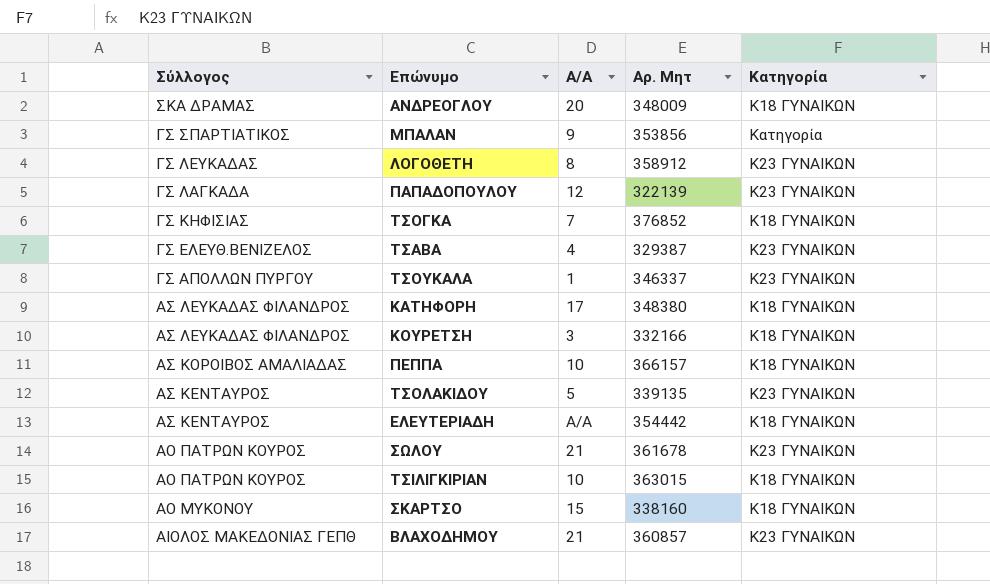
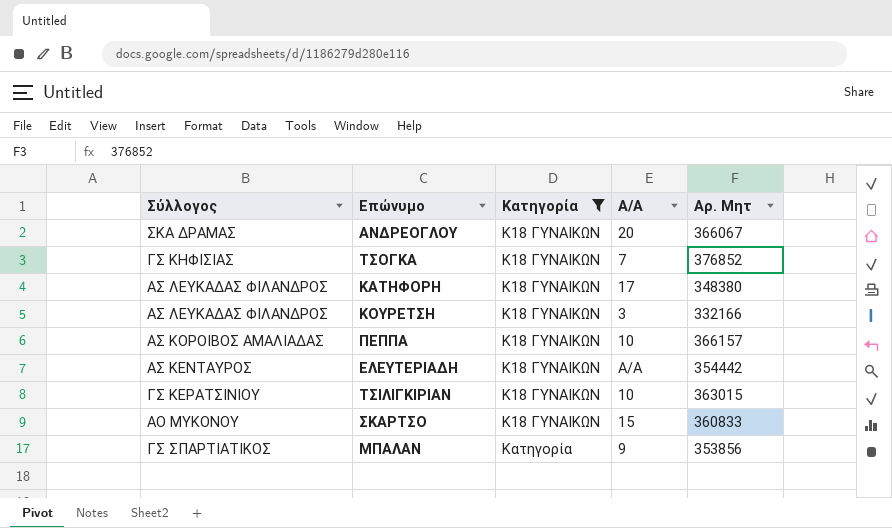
filter: none -> Κατηγορία != Κ23 ΓΥΝΑΙΚΩΝ
row order: Σύλλογος descending -> Κατηγορία ascending
column Κατηγορία | position: 5 -> 3
ΑΝΔΡΕΟΓΛΟΥ | Αρ. Μητ: 348009 -> 366067
ΤΣΙΛΙΓΚΙΡΙΑΝ | Σύλλογος: ΑΟ ΠΑΤΡΩΝ ΚΟΥΡΟΣ -> ΓΣ ΚΕΡΑΤΣΙΝΙΟΥ
ΣΚΑΡΤΣΟ | Αρ. Μητ: 338160 -> 360833

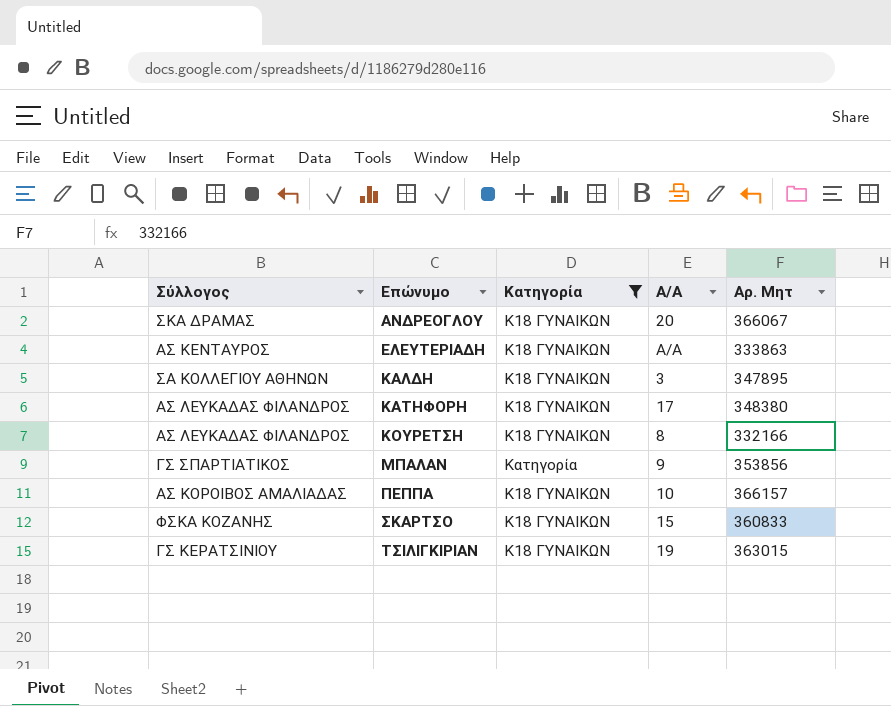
row order: Κατηγορία ascending -> Επώνυμο ascending
row ΤΣΟΓΚΑ: ΓΣ ΚΗΦΙΣΙΑΣ | Κ18 ΓΥΝΑΙΚΩΝ | 7 | 376852 -> none
ΕΛΕΥΤΕΡΙΑΔΗ | Αρ. Μητ: 354442 -> 333863
row ΚΑΛΔΗ: none -> ΣΑ ΚΟΛΛΕΓΙΟΥ ΑΘΗΝΩΝ | Κ18 ΓΥΝΑΙΚΩΝ | 3 | 347895
ΚΟΥΡΕΤΣΗ | Α/Α: 3 -> 8
ΣΚΑΡΤΣΟ | Σύλλογος: ΑΟ ΜΥΚΟΝΟΥ -> ΦΣΚΑ ΚΟΖΑΝΗΣ
ΤΣΙΛΙΓΚΙΡΙΑΝ | Α/Α: 10 -> 19

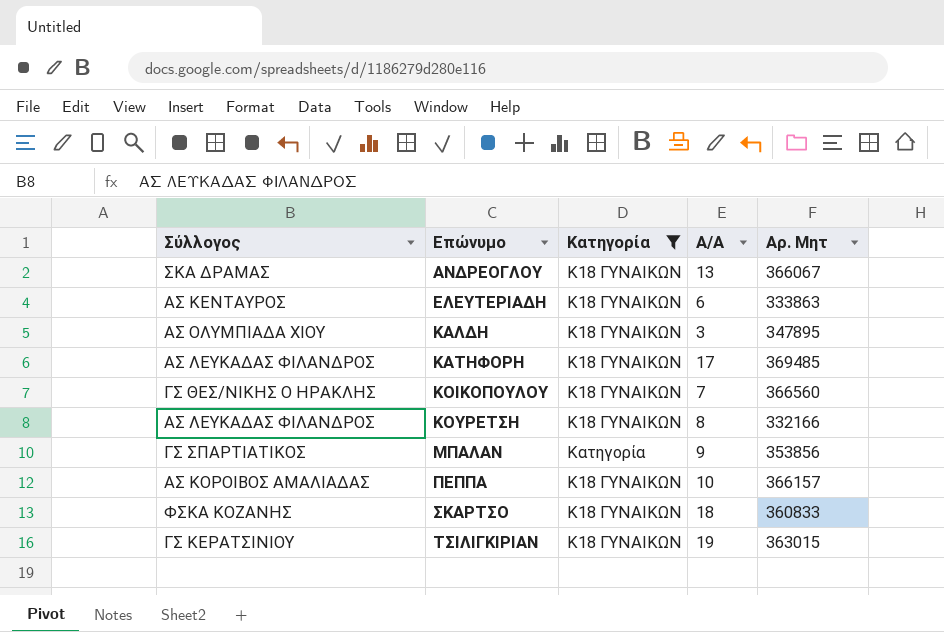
ΑΝΔΡΕΟΓΛΟΥ | Α/Α: 20 -> 13
ΕΛΕΥΤΕΡΙΑΔΗ | Α/Α: Α/Α -> 6
ΚΑΛΔΗ | Σύλλογος: ΣΑ ΚΟΛΛΕΓΙΟΥ ΑΘΗΝΩΝ -> ΑΣ ΟΛΥΜΠΙΑΔΑ ΧΙΟΥ
ΚΑΤΗΦΟΡΗ | Αρ. Μητ: 348380 -> 369485
row ΚΟΙΚΟΠΟΥΛΟΥ: none -> ΓΣ ΘΕΣ/ΝΙΚΗΣ Ο ΗΡΑΚΛΗΣ | Κ18 ΓΥΝΑΙΚΩΝ | 7 | 366560
ΣΚΑΡΤΣΟ | Α/Α: 15 -> 18

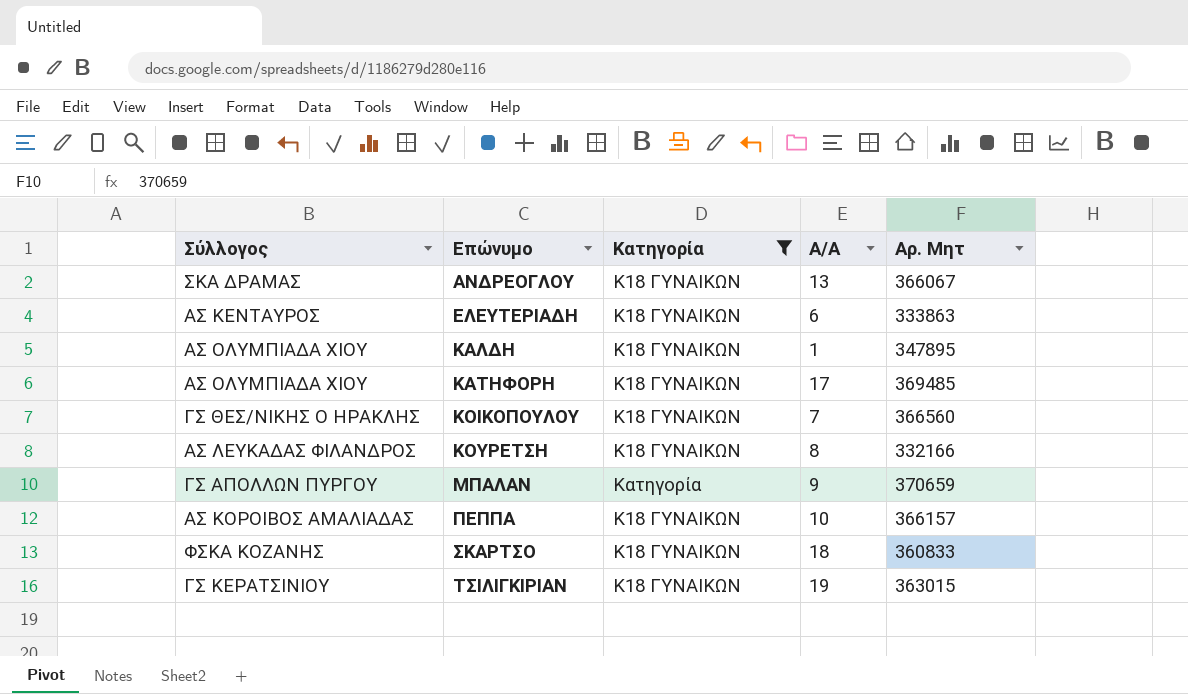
ΚΑΛΔΗ | Α/Α: 3 -> 1
ΚΑΤΗΦΟΡΗ | Σύλλογος: ΑΣ ΛΕΥΚΑΔΑΣ ΦΙΛΑΝΔΡΟΣ -> ΑΣ ΟΛΥΜΠΙΑΔΑ ΧΙΟΥ
ΜΠΑΛΑΝ | Σύλλογος: ΓΣ ΣΠΑΡΤΙΑΤΙΚΟΣ -> ΓΣ ΑΠΟΛΛΩΝ ΠΥΡΓΟΥ
ΜΠΑΛΑΝ | Αρ. Μητ: 353856 -> 370659

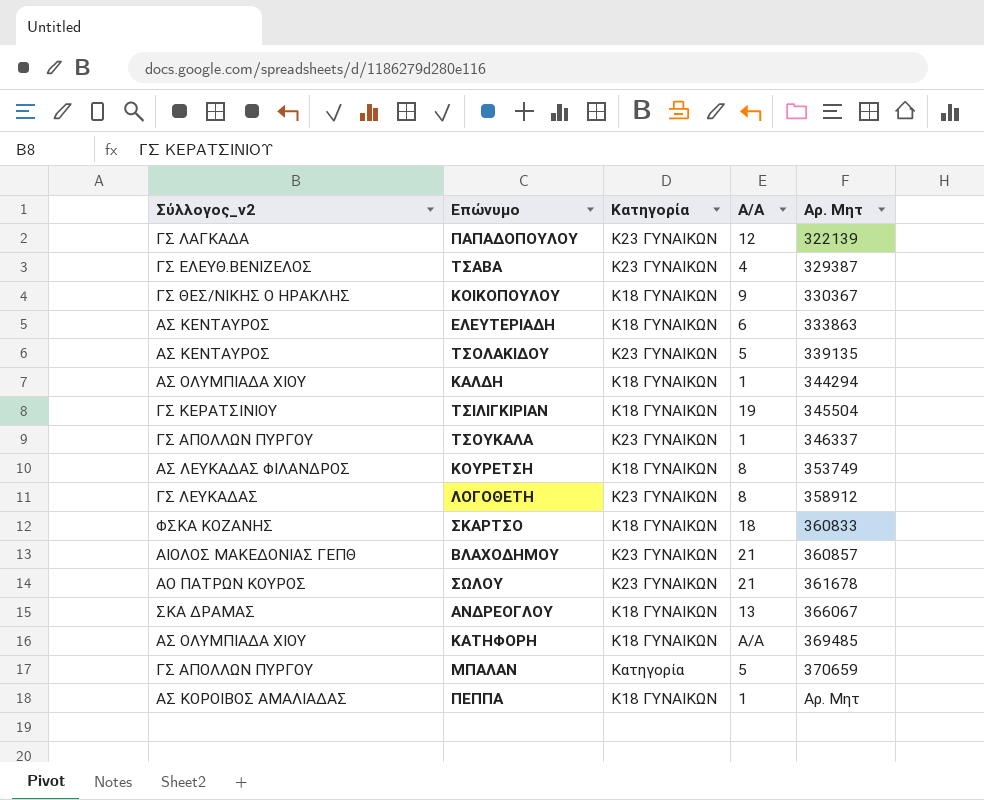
filter: Κατηγορία != Κ23 ΓΥΝΑΙΚΩΝ -> none
row order: Επώνυμο ascending -> Αρ. Μητ ascending
column name: Σύλλογος -> Σύλλογος_v2
ΚΟΙΚΟΠΟΥΛΟΥ | Α/Α: 7 -> 9
ΚΟΙΚΟΠΟΥΛΟΥ | Αρ. Μητ: 366560 -> 330367
ΚΑΛΔΗ | Αρ. Μητ: 347895 -> 344294
ΤΣΙΛΙΓΚΙΡΙΑΝ | Αρ. Μητ: 363015 -> 345504
ΚΟΥΡΕΤΣΗ | Αρ. Μητ: 332166 -> 353749
ΚΑΤΗΦΟΡΗ | Α/Α: 17 -> Α/Α
ΜΠΑΛΑΝ | Α/Α: 9 -> 5
ΠΕΠΠΑ | Α/Α: 10 -> 1
ΠΕΠΠΑ | Αρ. Μητ: 366157 -> Αρ. Μητ

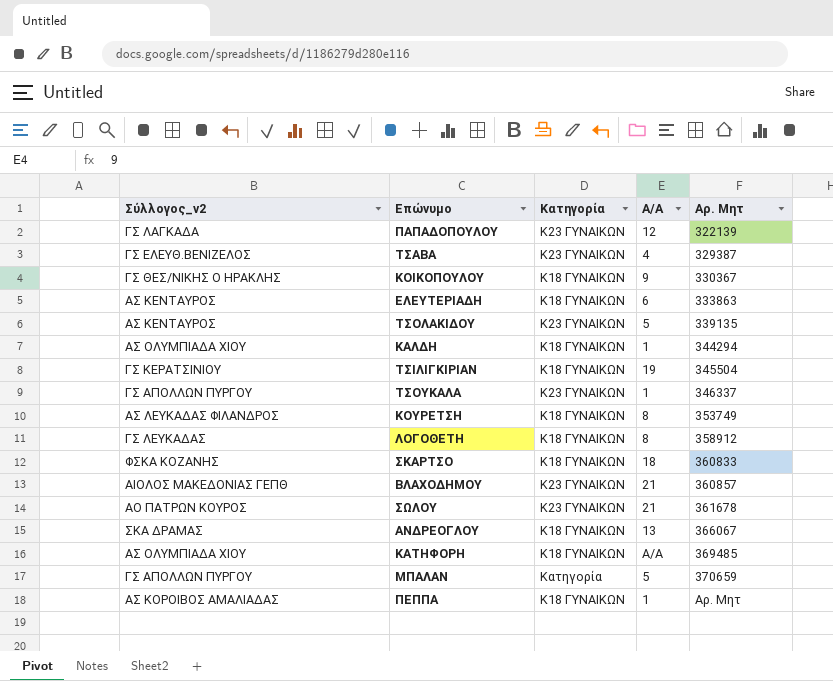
ΛΟΓΟΘΕΤΗ | Κατηγορία: Κ23 ΓΥΝΑΙΚΩΝ -> Κ18 ΓΥΝΑΙΚΩΝ

